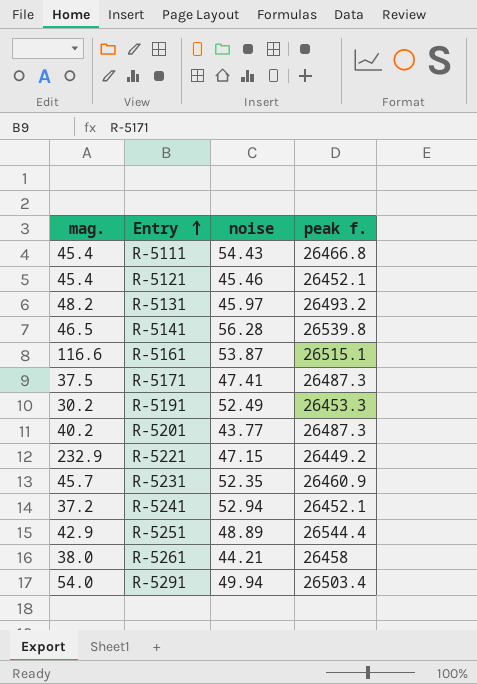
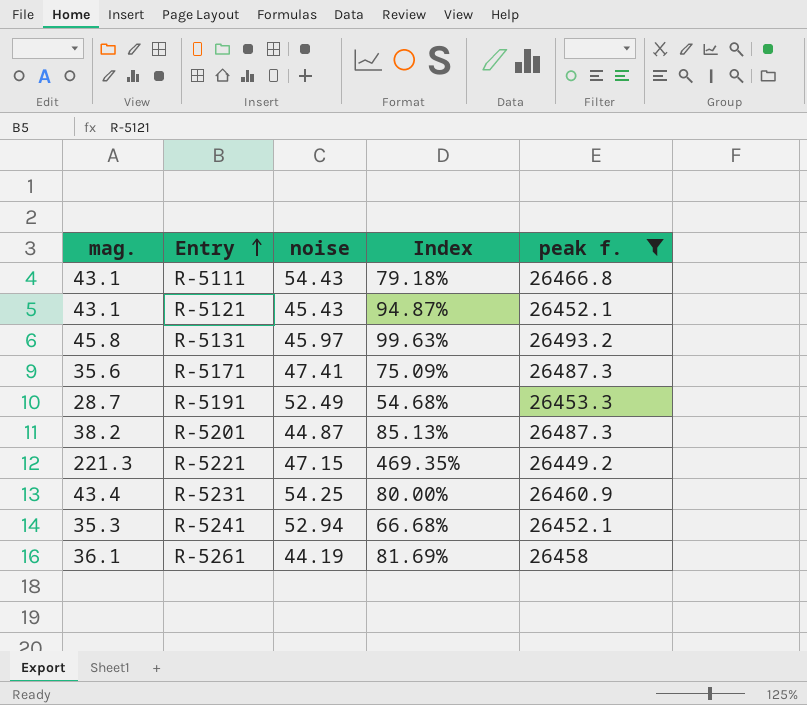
filter: none -> peak f. <= 26493.2
column Index | formula: none -> [mag.] / [noise]
R-5111 | mag.: 45.4 -> 43.1
R-5121 | mag.: 45.4 -> 43.1
R-5121 | noise: 45.46 -> 45.43
R-5131 | mag.: 48.2 -> 45.8
R-5171 | mag.: 37.5 -> 35.6
R-5191 | mag.: 30.2 -> 28.7
R-5201 | mag.: 40.2 -> 38.2
R-5201 | noise: 43.77 -> 44.87
R-5221 | mag.: 232.9 -> 221.3
R-5231 | mag.: 45.7 -> 43.4
R-5231 | noise: 52.35 -> 54.25
R-5241 | mag.: 37.2 -> 35.3
R-5261 | mag.: 38.0 -> 36.1
R-5261 | noise: 44.21 -> 44.19

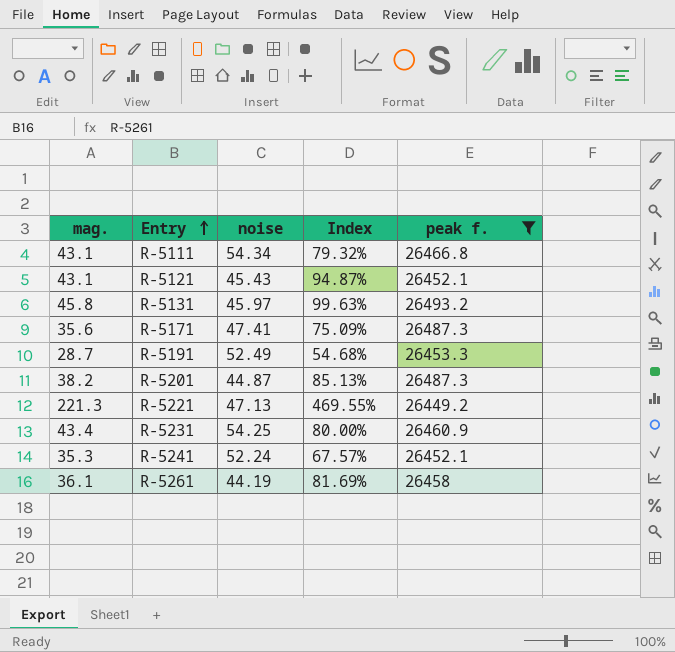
R-5111 | noise: 54.43 -> 54.34
R-5111 | Index: 79.18% -> 79.32%
R-5221 | noise: 47.15 -> 47.13
R-5221 | Index: 469.35% -> 469.55%
R-5241 | noise: 52.94 -> 52.24
R-5241 | Index: 66.68% -> 67.57%

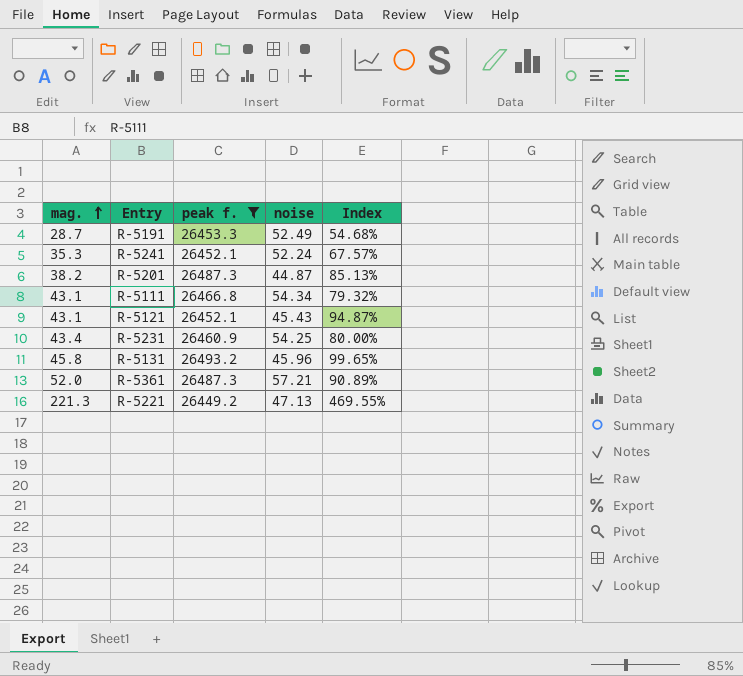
row order: Entry ascending -> mag. ascending
column peak f. | position: 5 -> 3
row R-5171: 35.6 | 47.41 | 75.09% | 26487.3 -> none
row R-5261: 36.1 | 44.19 | 81.69% | 26458 -> none
R-5131 | noise: 45.97 -> 45.96
R-5131 | Index: 99.63% -> 99.65%
row R-5361: none -> 52.0 | 26487.3 | 57.21 | 90.89%

